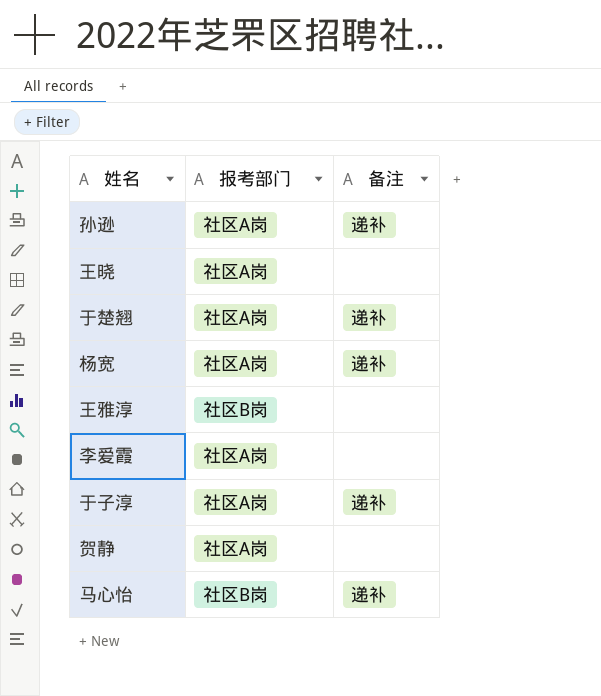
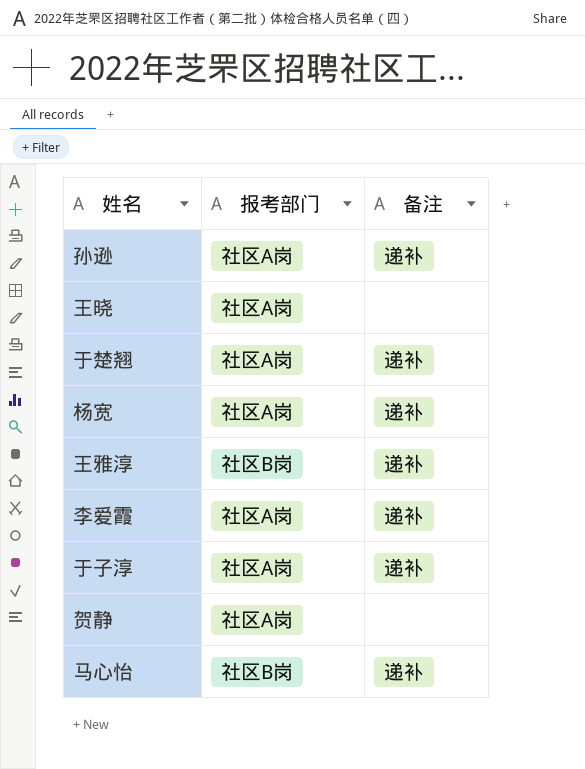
王雅淳 | 备注: none -> 递补
李爱霞 | 备注: none -> 递补

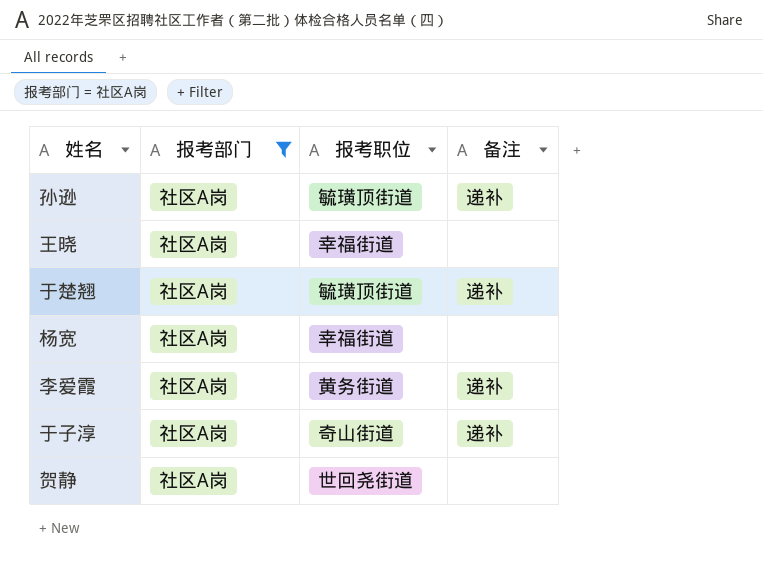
filter: none -> 报考部门 = 社区A岗
column 报考职位 | position: none -> 3
杨宽 | 备注: 递补 -> none

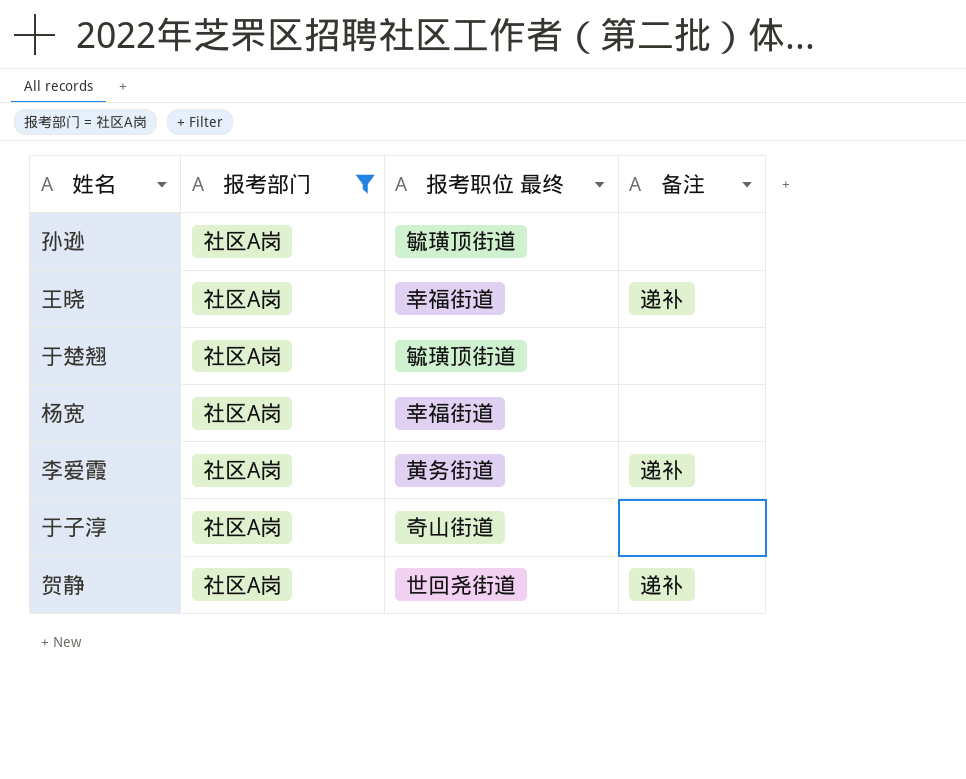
column name: 报考职位 -> 报考职位 最终
孙逊 | 备注: 递补 -> none
王晓 | 备注: none -> 递补
于楚翘 | 备注: 递补 -> none
于子淳 | 备注: 递补 -> none
贺静 | 备注: none -> 递补

